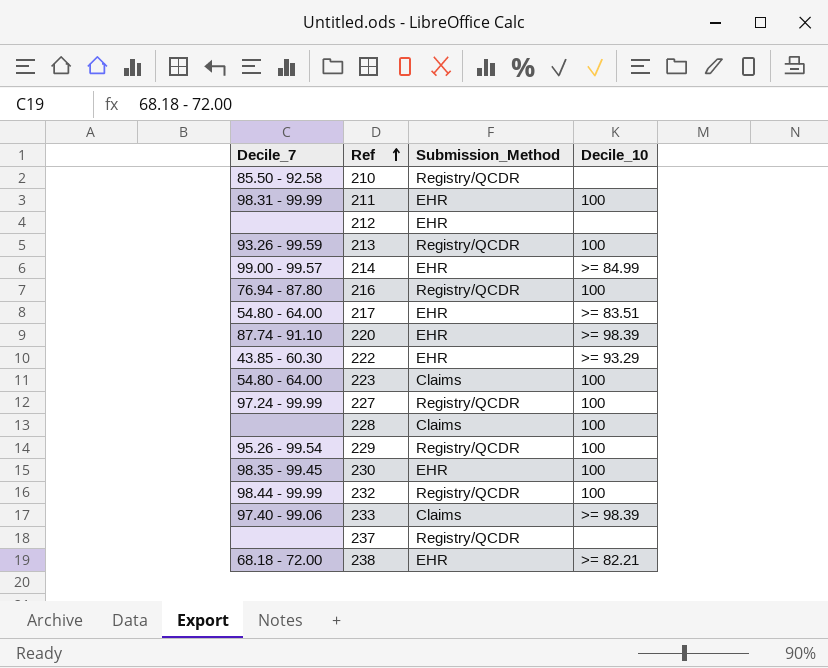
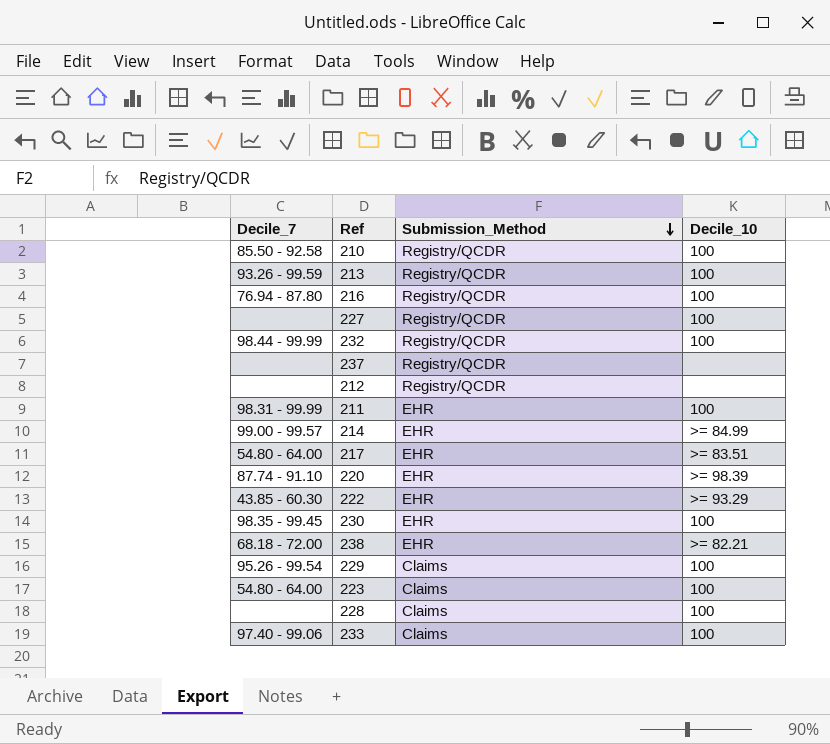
row order: Ref ascending -> Submission_Method descending
210 | Decile_10: none -> 100
227 | Decile_7: 97.24 - 99.99 -> none
212 | Submission_Method: EHR -> Registry/QCDR
229 | Submission_Method: Registry/QCDR -> Claims
233 | Decile_10: >= 98.39 -> 100

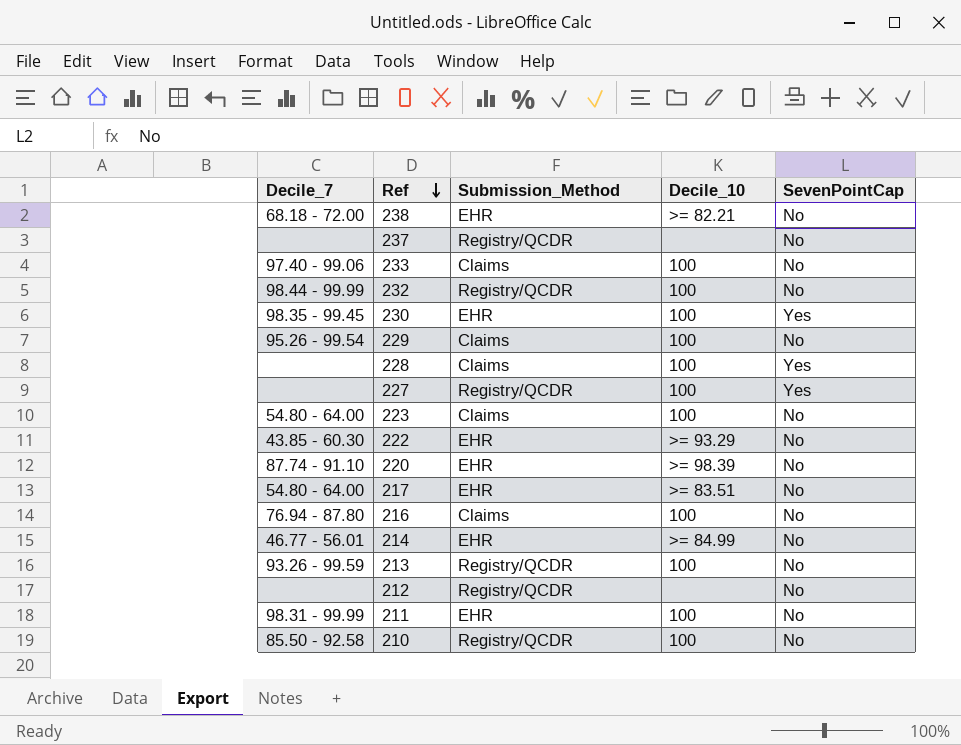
row order: Submission_Method descending -> Ref descending
column SevenPointCap | position: none -> 5
216 | Submission_Method: Registry/QCDR -> Claims
214 | Decile_7: 99.00 - 99.57 -> 46.77 - 56.01

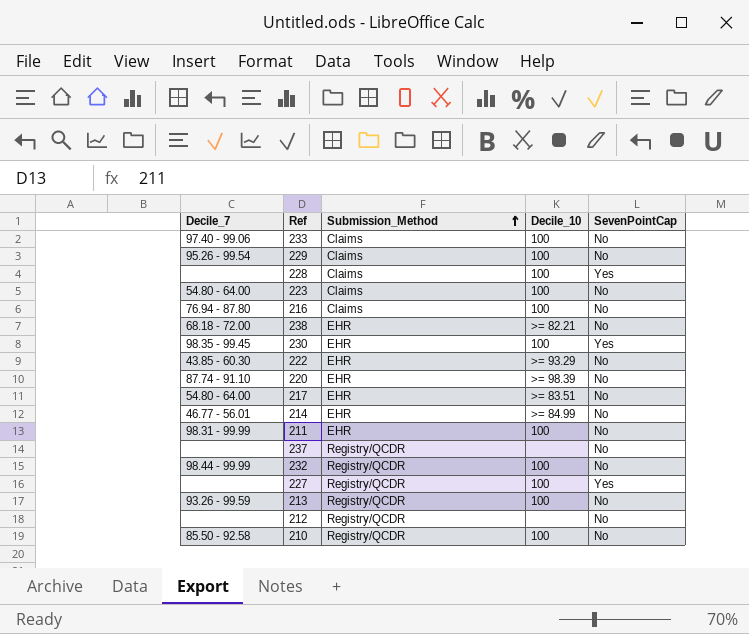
row order: Ref descending -> Submission_Method ascending

